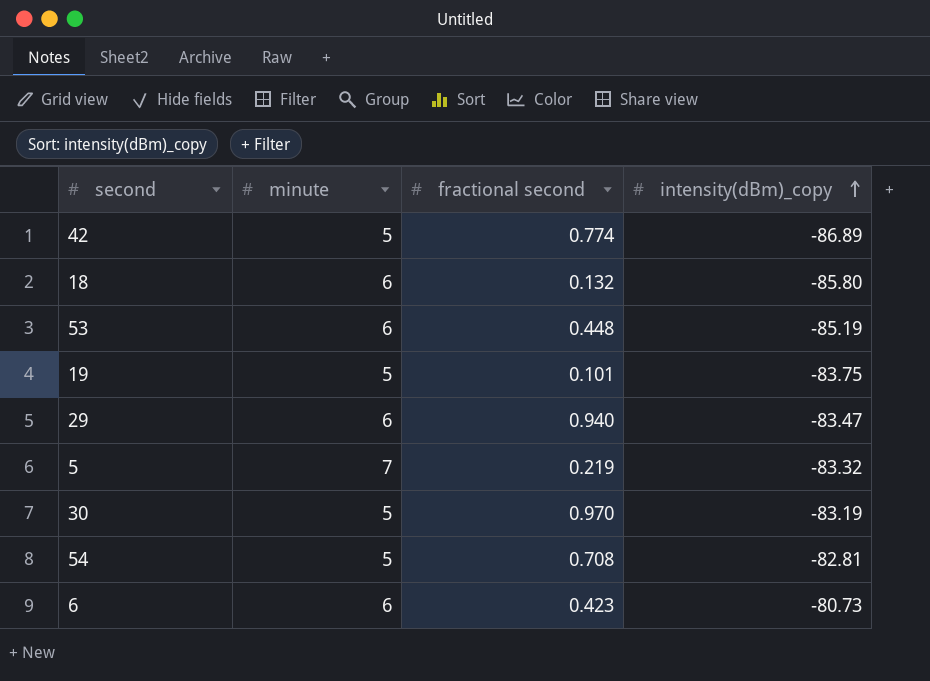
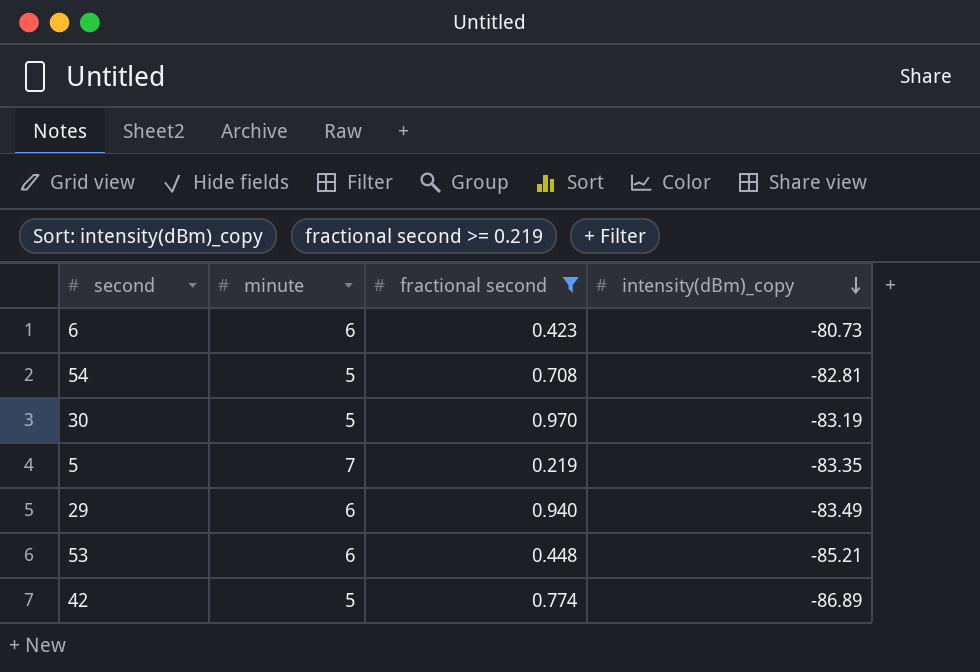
filter: none -> fractional second >= 0.219
row order: intensity(dBm)_copy ascending -> intensity(dBm)_copy descending
5 | intensity(dBm)_copy: -83.32 -> -83.35
29 | intensity(dBm)_copy: -83.47 -> -83.49
53 | intensity(dBm)_copy: -85.19 -> -85.21

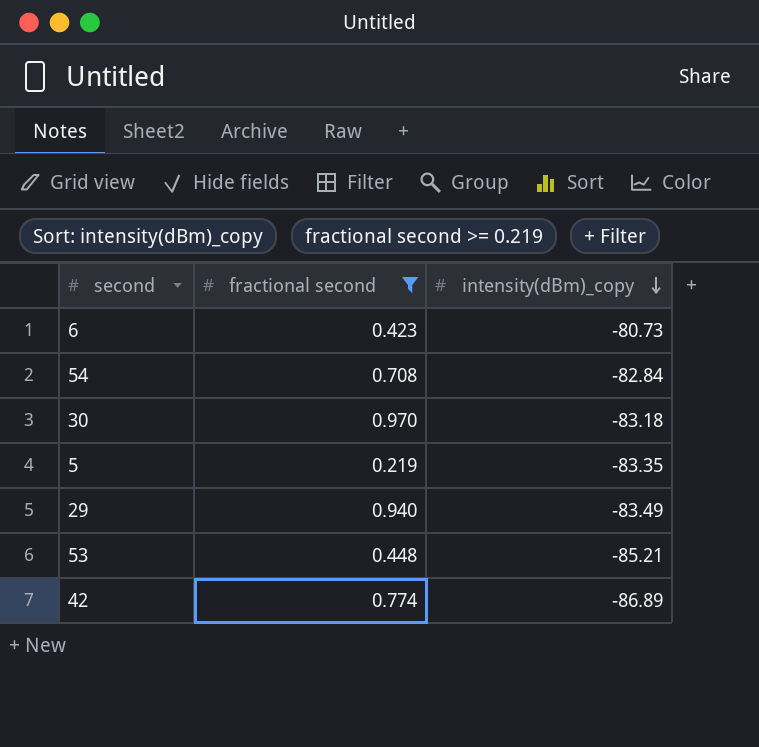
column minute | position: 2 -> none
54 | intensity(dBm)_copy: -82.81 -> -82.84
30 | intensity(dBm)_copy: -83.19 -> -83.18

